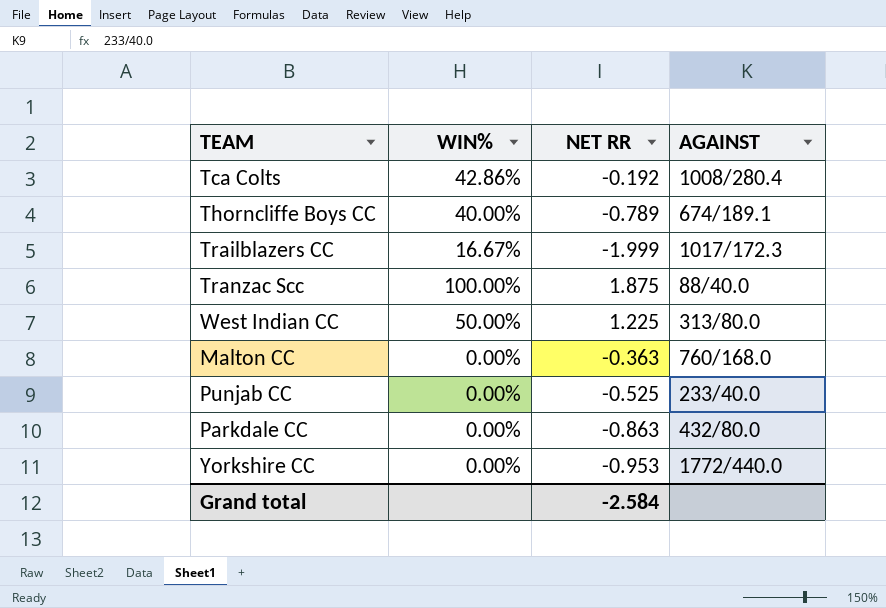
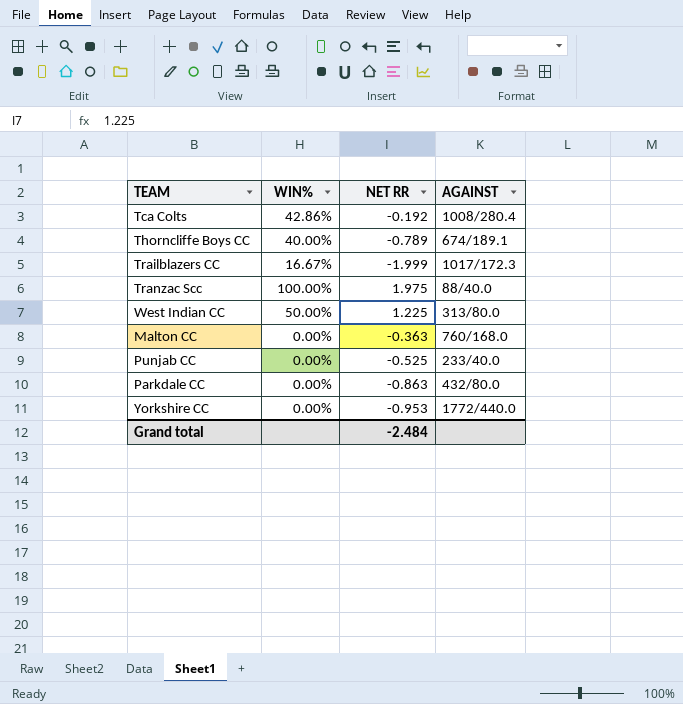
Tranzac Scc | NET RR: 1.875 -> 1.975
Grand total | NET RR: -2.584 -> -2.484

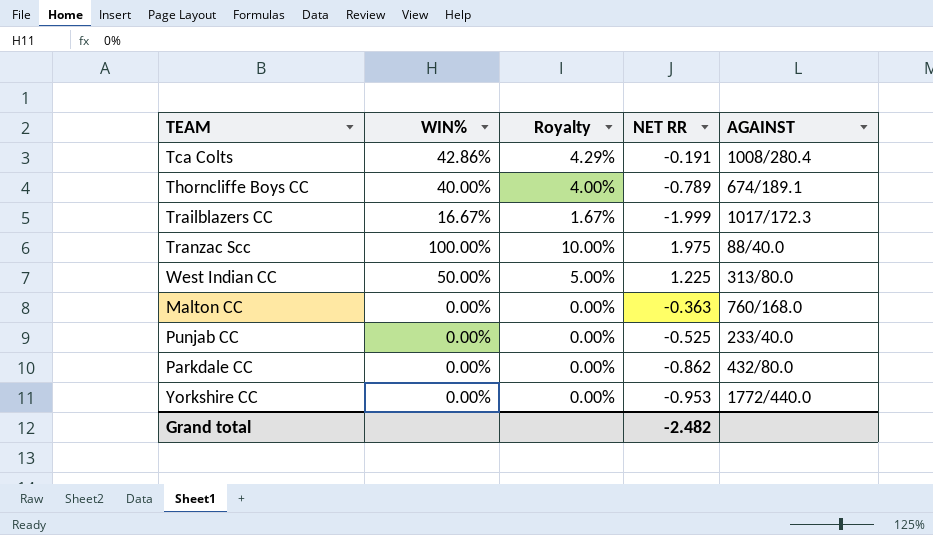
column Royalty | formula: none -> [WIN%] * 0.1
Tca Colts | NET RR: -0.192 -> -0.191
Parkdale CC | NET RR: -0.863 -> -0.862
Grand total | NET RR: -2.484 -> -2.482

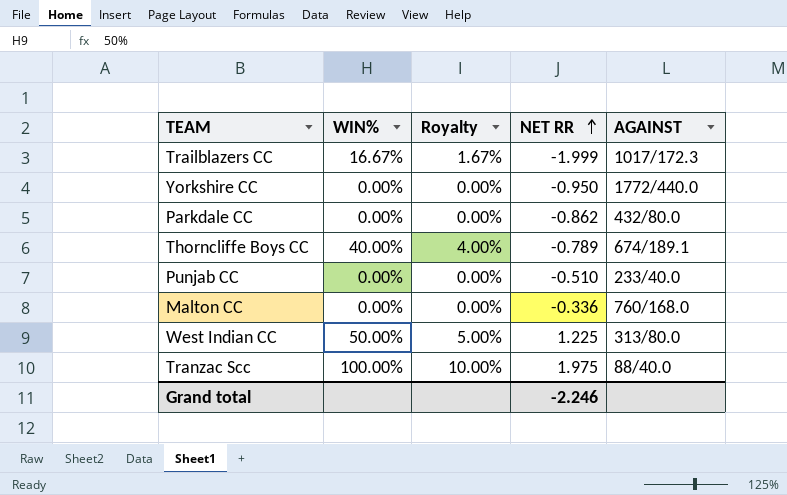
row order: none -> NET RR ascending
row Tca Colts: 42.86% | 4.29% | -0.191 | 1008/280.4 -> none
Yorkshire CC | NET RR: -0.953 -> -0.950
Punjab CC | NET RR: -0.525 -> -0.510
Malton CC | NET RR: -0.363 -> -0.336
Grand total | NET RR: -2.482 -> -2.246

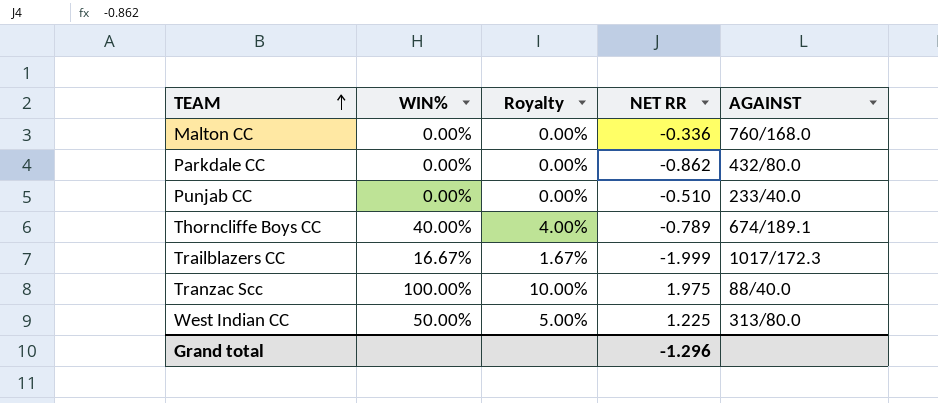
row order: NET RR ascending -> TEAM ascending
row Yorkshire CC: 0.00% | 0.00% | -0.950 | 1772/440.0 -> none
Grand total | NET RR: -2.246 -> -1.296

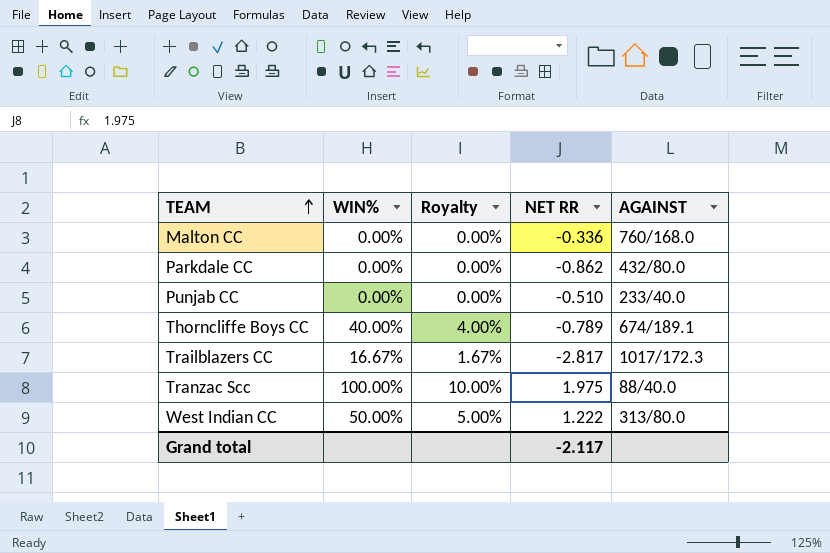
Trailblazers CC | NET RR: -1.999 -> -2.817
West Indian CC | NET RR: 1.225 -> 1.222
Grand total | NET RR: -1.296 -> -2.117

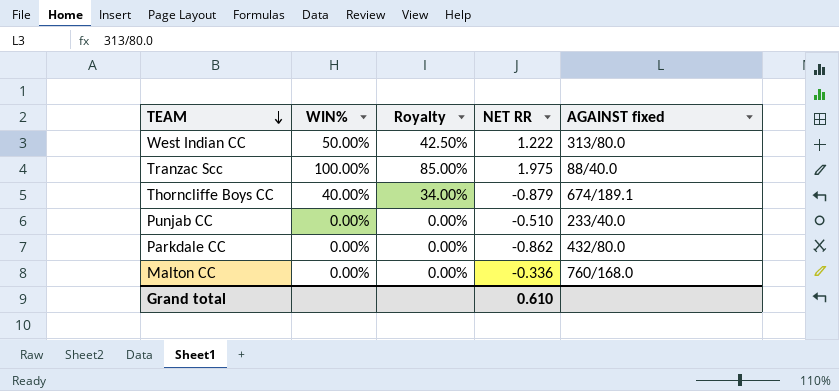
row order: TEAM ascending -> TEAM descending
column Royalty | formula: [WIN%] * 0.1 -> [WIN%] * 0.85
column name: AGAINST -> AGAINST fixed
row Trailblazers CC: 16.67% | 1.67% | -2.817 | 1017/172.3 -> none
Thorncliffe Boys CC | NET RR: -0.789 -> -0.879
Grand total | NET RR: -2.117 -> 0.610

